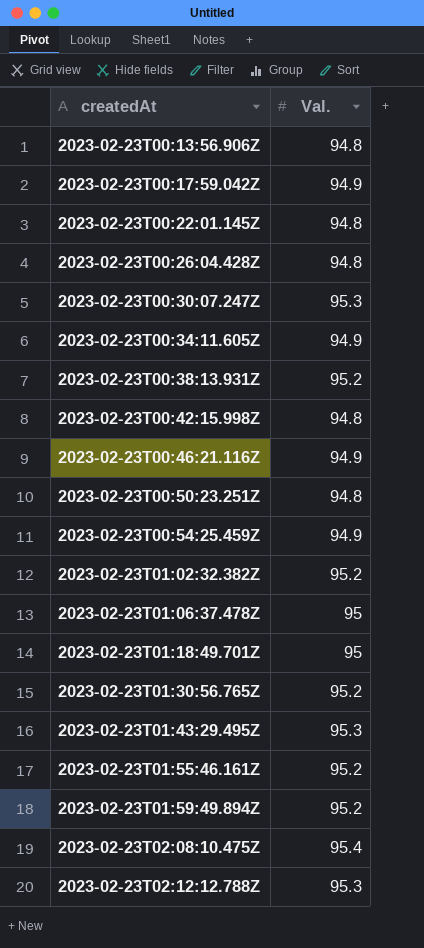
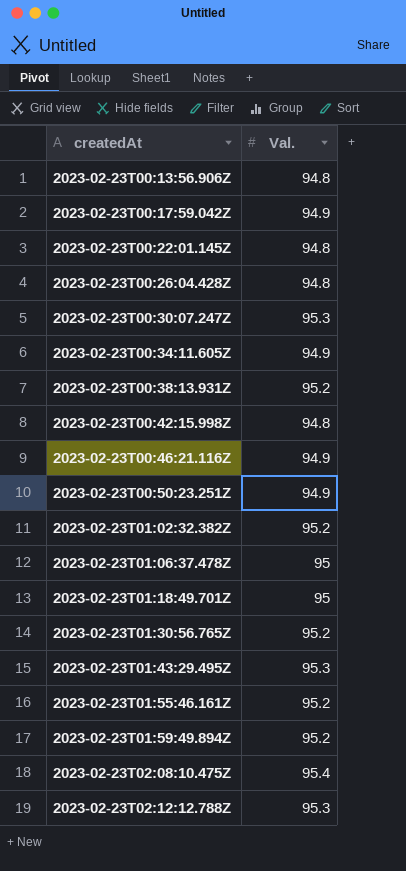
row 2023-02-23T00:54:25.459Z: 94.9 -> none
2023-02-23T00:50:23.251Z | Val.: 94.8 -> 94.9

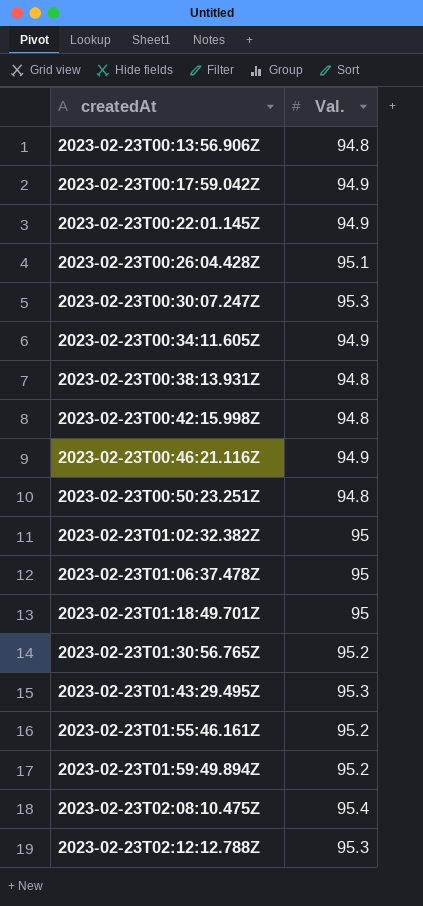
2023-02-23T00:22:01.145Z | Val.: 94.8 -> 94.9
2023-02-23T00:26:04.428Z | Val.: 94.8 -> 95.1
2023-02-23T00:38:13.931Z | Val.: 95.2 -> 94.8
2023-02-23T00:50:23.251Z | Val.: 94.9 -> 94.8
2023-02-23T01:02:32.382Z | Val.: 95.2 -> 95

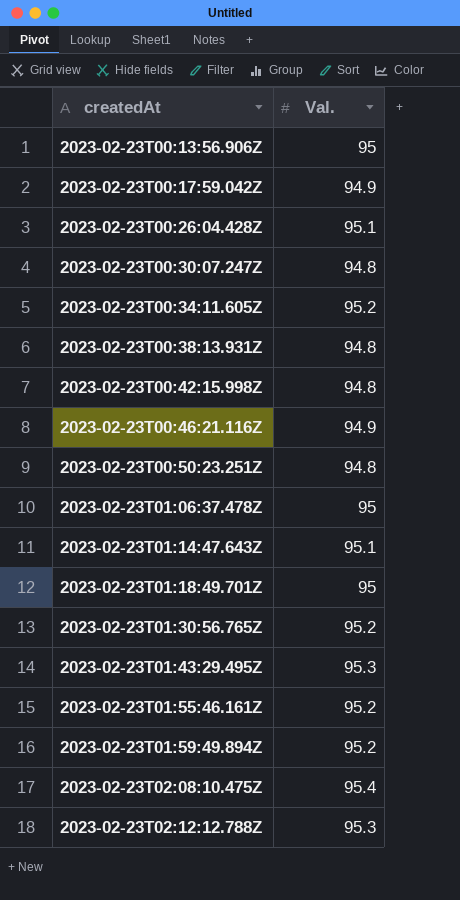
row 2023-02-23T00:22:01.145Z: 94.9 -> none
row 2023-02-23T01:02:32.382Z: 95 -> none
2023-02-23T00:13:56.906Z | Val.: 94.8 -> 95
2023-02-23T00:30:07.247Z | Val.: 95.3 -> 94.8
2023-02-23T00:34:11.605Z | Val.: 94.9 -> 95.2
row 2023-02-23T01:14:47.643Z: none -> 95.1

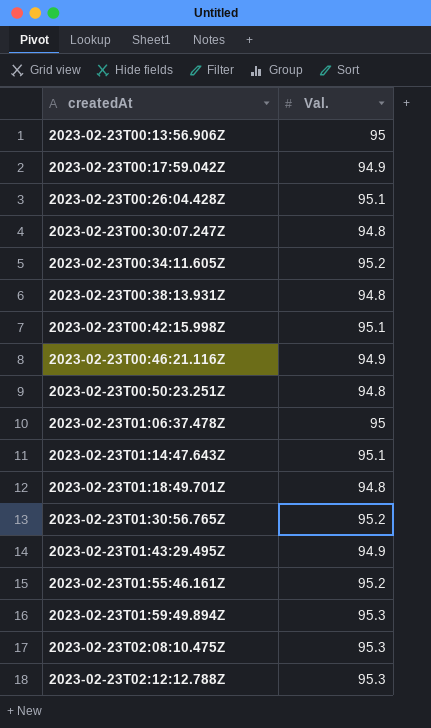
2023-02-23T00:42:15.998Z | Val.: 94.8 -> 95.1
2023-02-23T01:18:49.701Z | Val.: 95 -> 94.8
2023-02-23T01:43:29.495Z | Val.: 95.3 -> 94.9
2023-02-23T01:59:49.894Z | Val.: 95.2 -> 95.3
2023-02-23T02:08:10.475Z | Val.: 95.4 -> 95.3

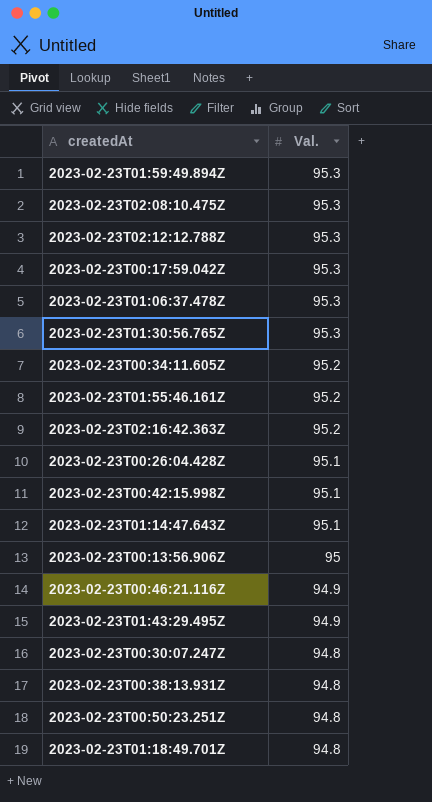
row order: createdAt ascending -> Val. descending
2023-02-23T00:17:59.042Z | Val.: 94.9 -> 95.3
2023-02-23T01:06:37.478Z | Val.: 95 -> 95.3
2023-02-23T01:30:56.765Z | Val.: 95.2 -> 95.3
row 2023-02-23T02:16:42.363Z: none -> 95.2

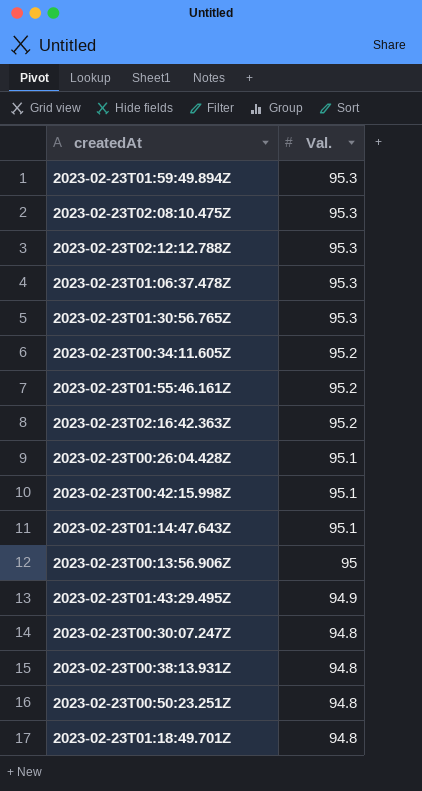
row 2023-02-23T00:17:59.042Z: 95.3 -> none
row 2023-02-23T00:46:21.116Z: 94.9 -> none

